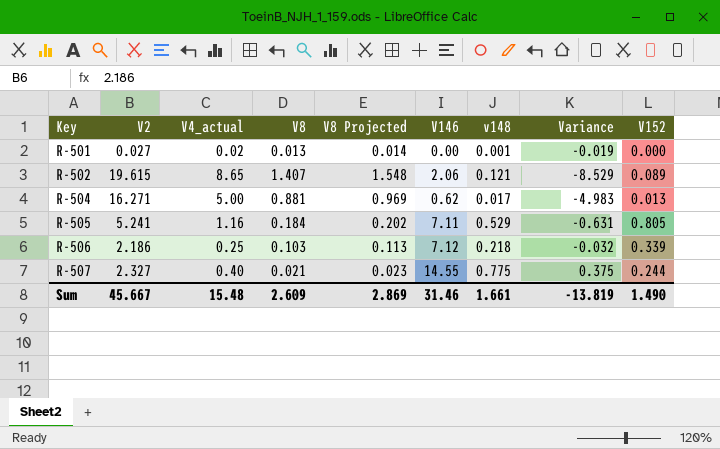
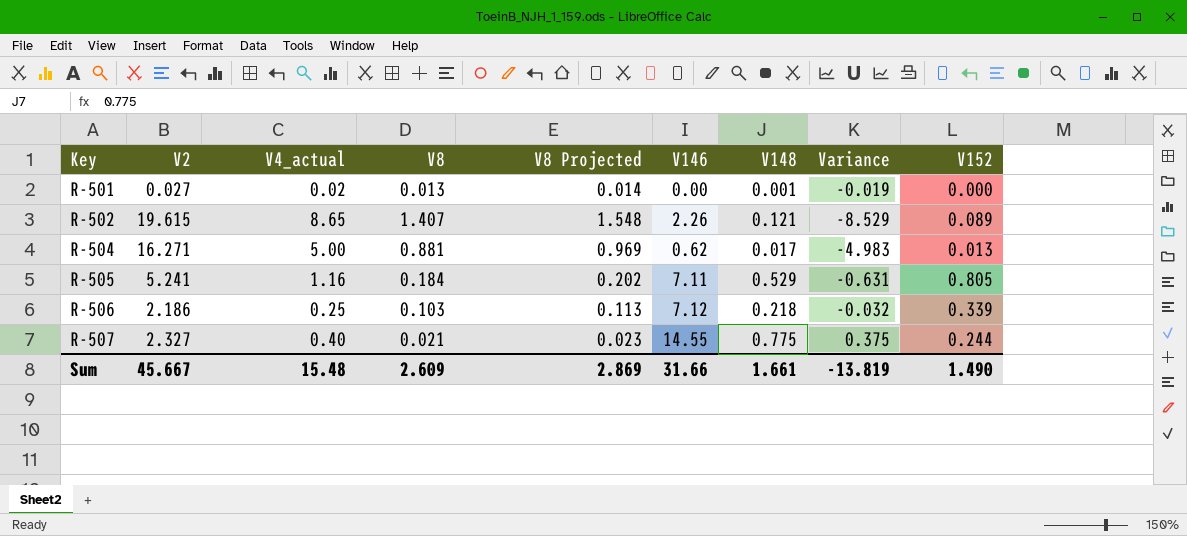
column name: v148 -> V148
R-502 | V146: 2.06 -> 2.26
Sum | V146: 31.46 -> 31.66

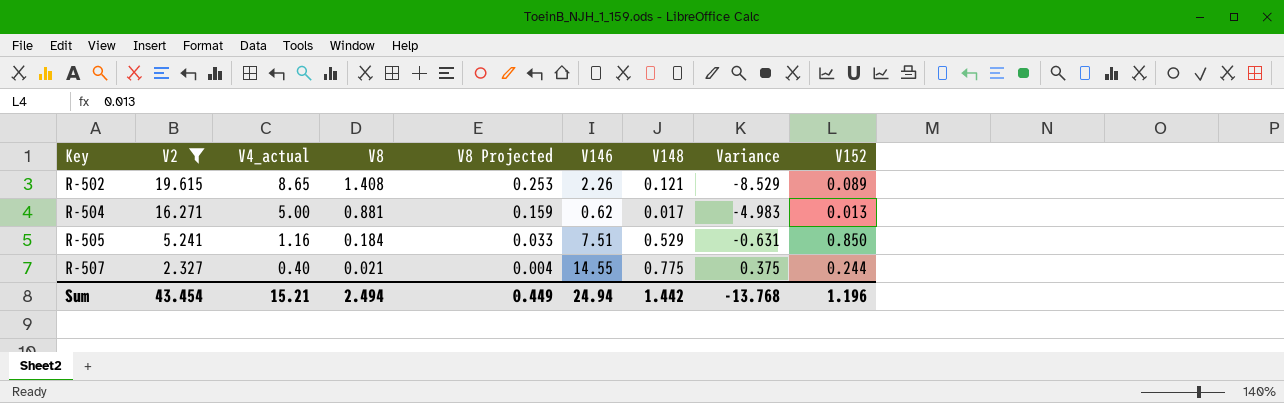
filter: none -> V2 >= 2.327
column V8 Projected | formula: [V8] * 1.1 -> [V8] * 0.18
R-502 | V8: 1.407 -> 1.408
R-505 | V146: 7.11 -> 7.51
R-505 | V152: 0.805 -> 0.850
Sum | V2: 45.667 -> 43.454
Sum | V4_actual: 15.48 -> 15.21
Sum | V8: 2.609 -> 2.494
Sum | V8 Projected: 2.869 -> 0.449
Sum | V146: 31.66 -> 24.94
Sum | V148: 1.661 -> 1.442
Sum | Variance: -13.819 -> -13.768
Sum | V152: 1.490 -> 1.196

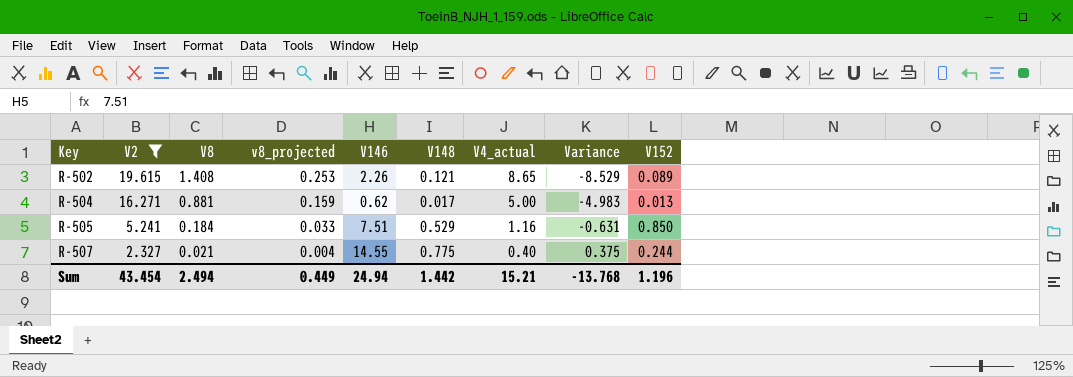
column name: V8 Projected -> v8_projected
column V4_actual | position: 3 -> 7

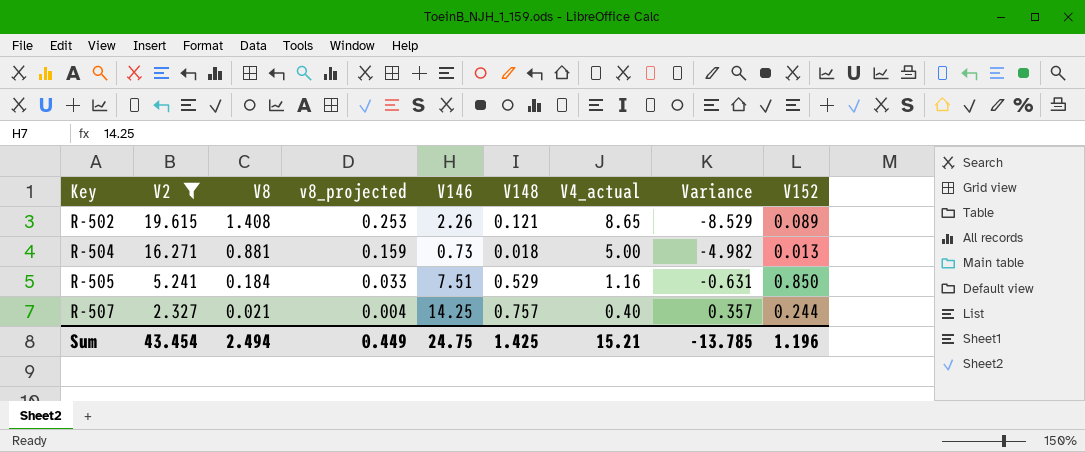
R-504 | V146: 0.62 -> 0.73
R-504 | V148: 0.017 -> 0.018
R-504 | Variance: -4.983 -> -4.982
R-507 | V146: 14.55 -> 14.25
R-507 | V148: 0.775 -> 0.757
R-507 | Variance: 0.375 -> 0.357
Sum | V146: 24.94 -> 24.75
Sum | V148: 1.442 -> 1.425
Sum | Variance: -13.768 -> -13.785

